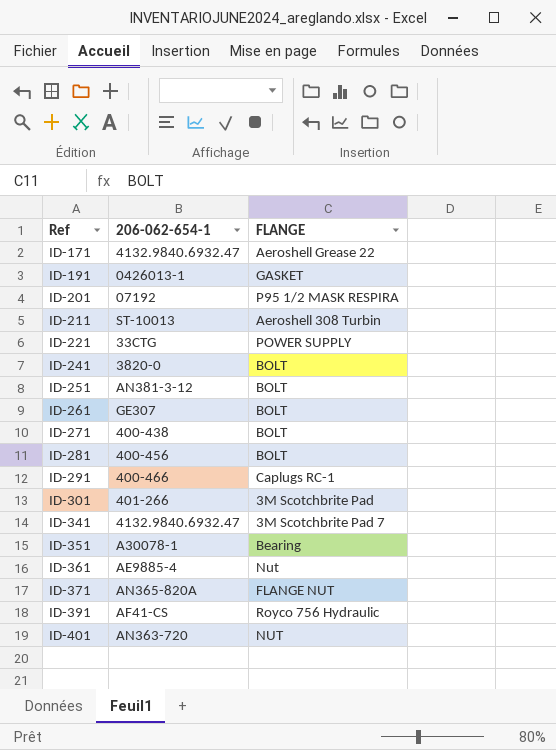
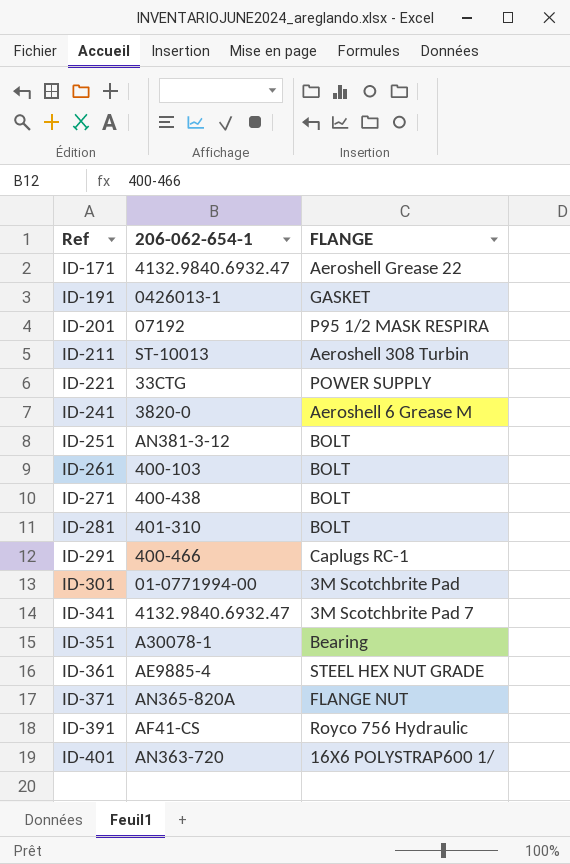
ID-241 | FLANGE: BOLT -> Aeroshell 6 Grease M
ID-261 | 206-062-654-1: GE307 -> 400-103
ID-281 | 206-062-654-1: 400-456 -> 401-310
ID-301 | 206-062-654-1: 401-266 -> 01-0771994-00
ID-361 | FLANGE: Nut -> STEEL HEX NUT GRADE
ID-401 | FLANGE: NUT -> 16X6 POLYSTRAP600 1/

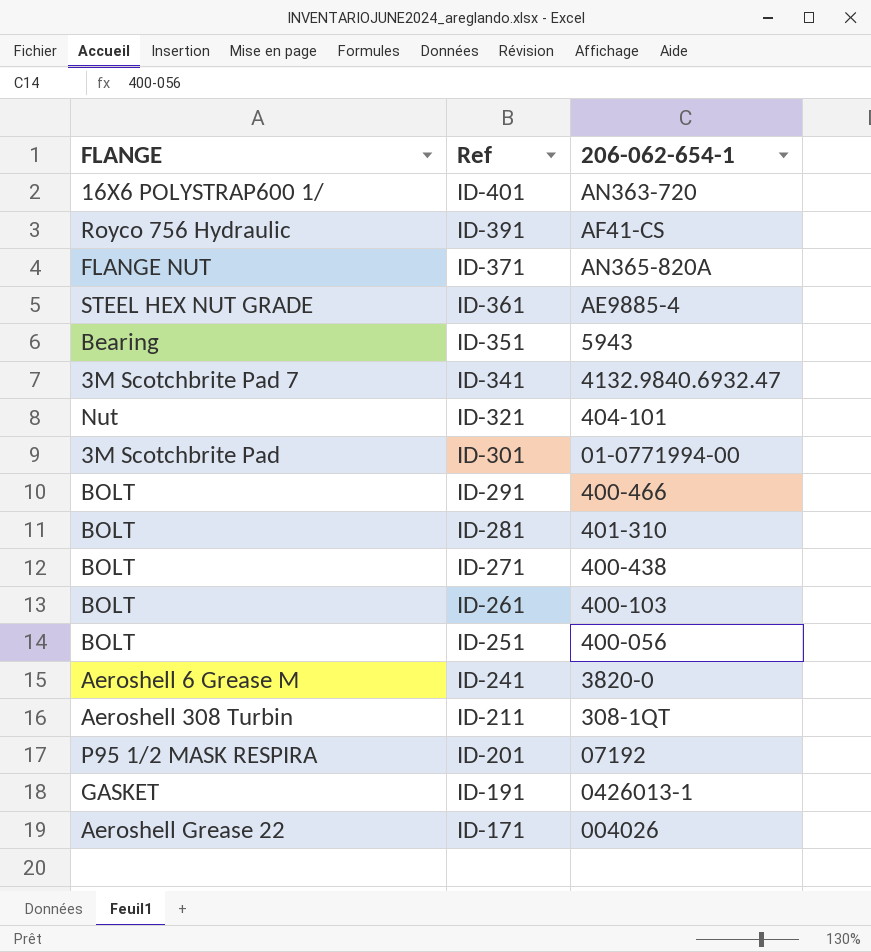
row order: Ref ascending -> Ref descending
column FLANGE | position: 3 -> 1
row ID-221: 33CTG | POWER SUPPLY -> none
ID-351 | 206-062-654-1: A30078-1 -> 5943
row ID-321: none -> Nut | 404-101
ID-291 | FLANGE: Caplugs RC-1 -> BOLT
ID-251 | 206-062-654-1: AN381-3-12 -> 400-056
ID-211 | 206-062-654-1: ST-10013 -> 308-1QT
ID-171 | 206-062-654-1: 4132.9840.6932.47 -> 004026

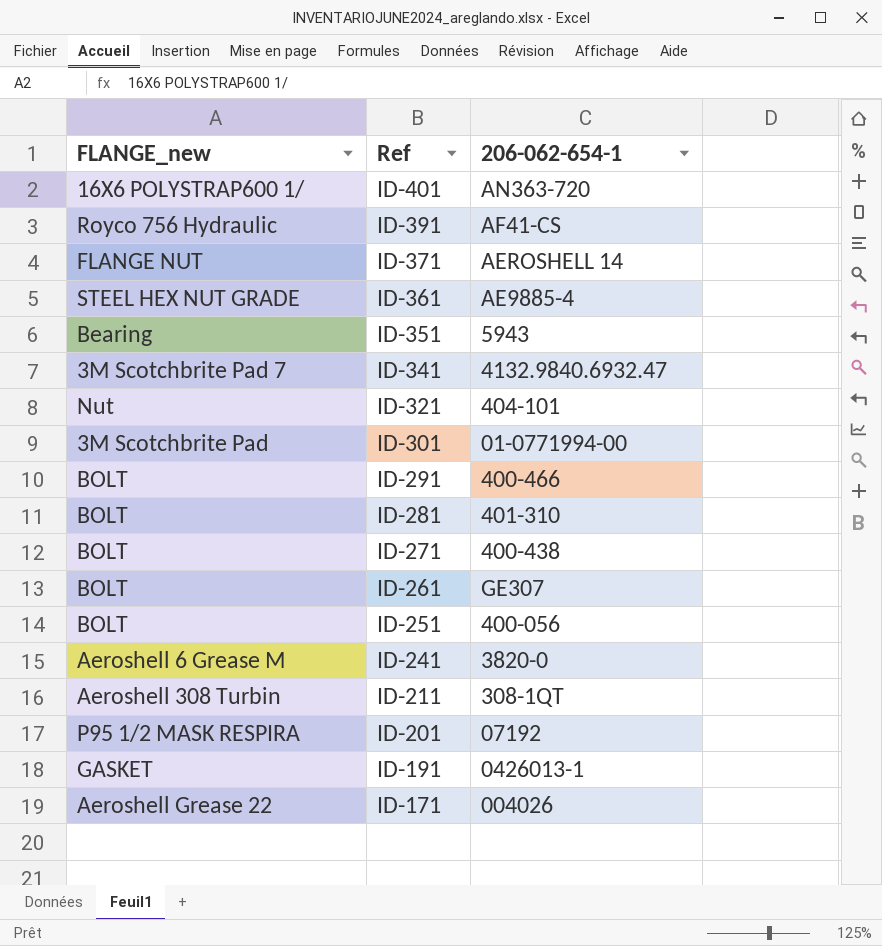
column name: FLANGE -> FLANGE_new
ID-371 | 206-062-654-1: AN365-820A -> AEROSHELL 14
ID-261 | 206-062-654-1: 400-103 -> GE307

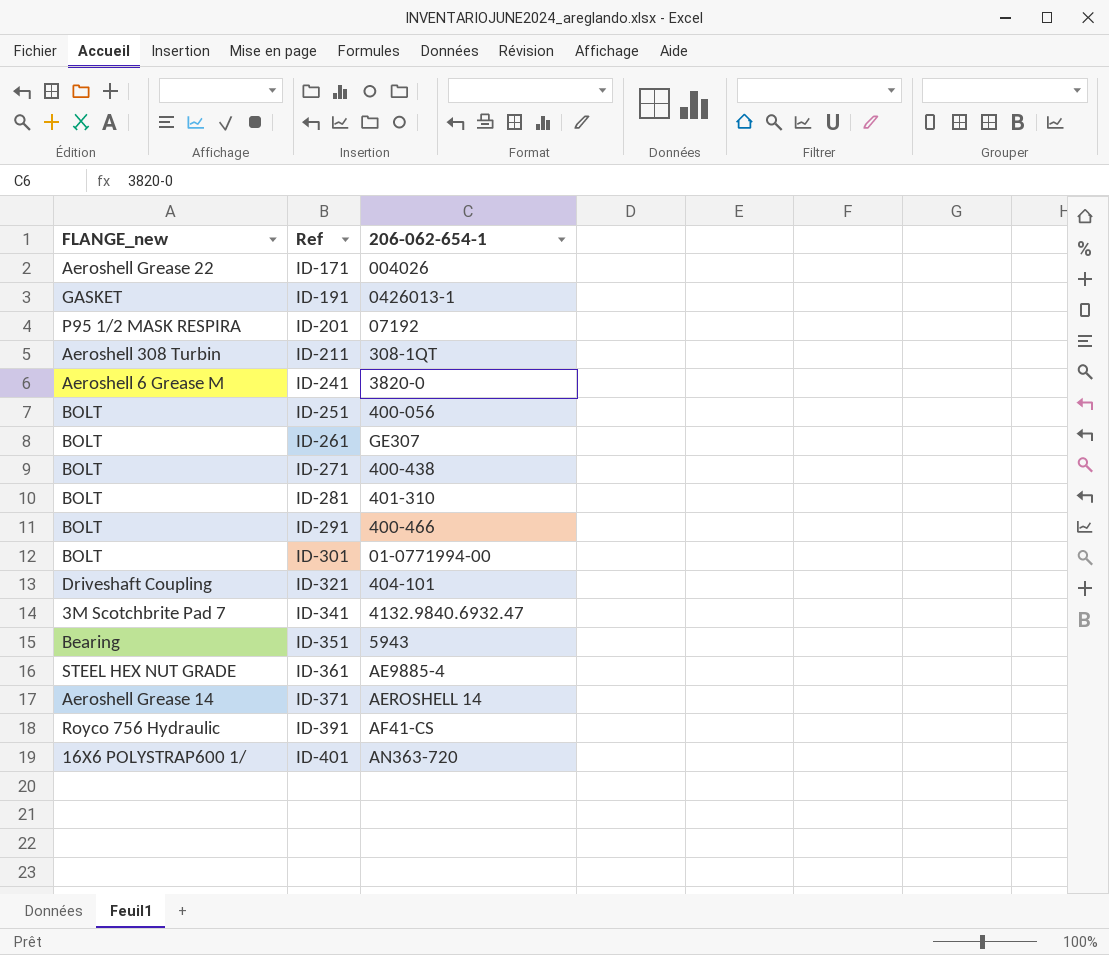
row order: Ref descending -> Ref ascending
ID-301 | FLANGE_new: 3M Scotchbrite Pad -> BOLT
ID-321 | FLANGE_new: Nut -> Driveshaft Coupling
ID-371 | FLANGE_new: FLANGE NUT -> Aeroshell Grease 14

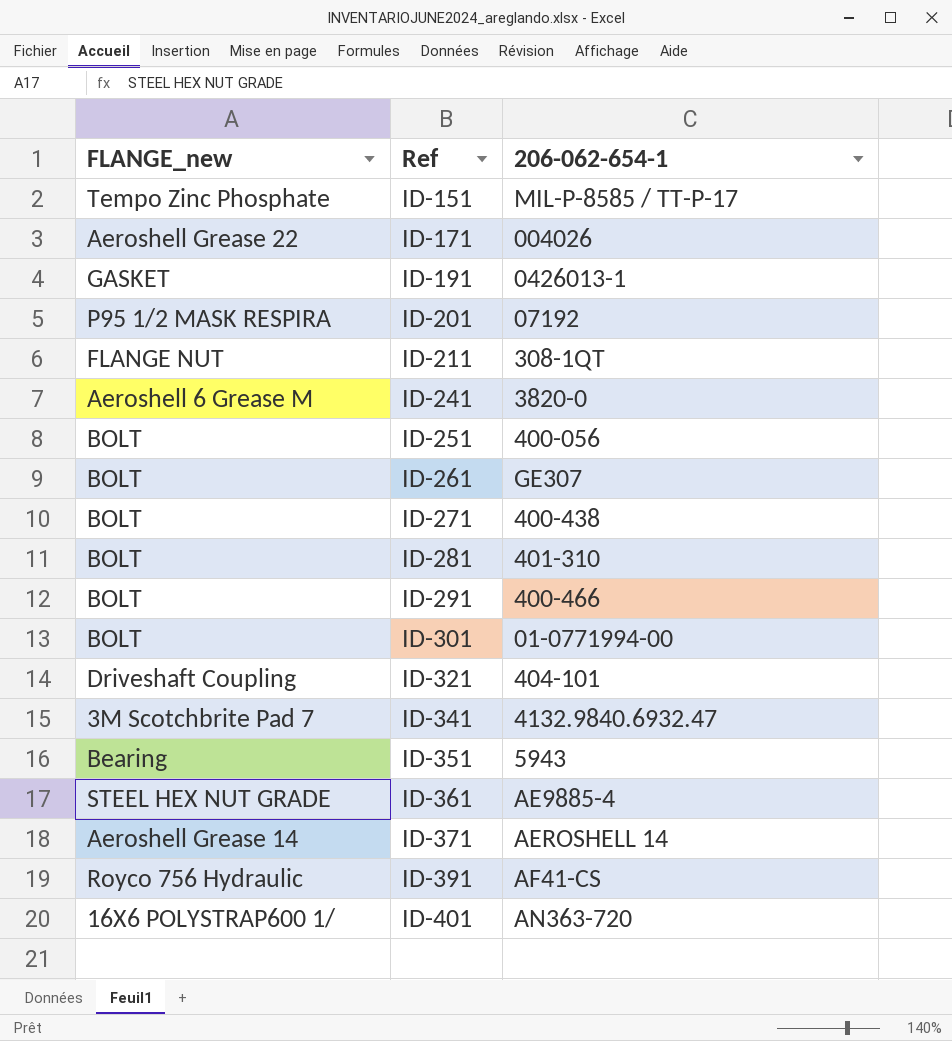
row ID-151: none -> Tempo Zinc Phosphate | MIL-P-8585 / TT-P-17
ID-211 | FLANGE_new: Aeroshell 308 Turbin -> FLANGE NUT

